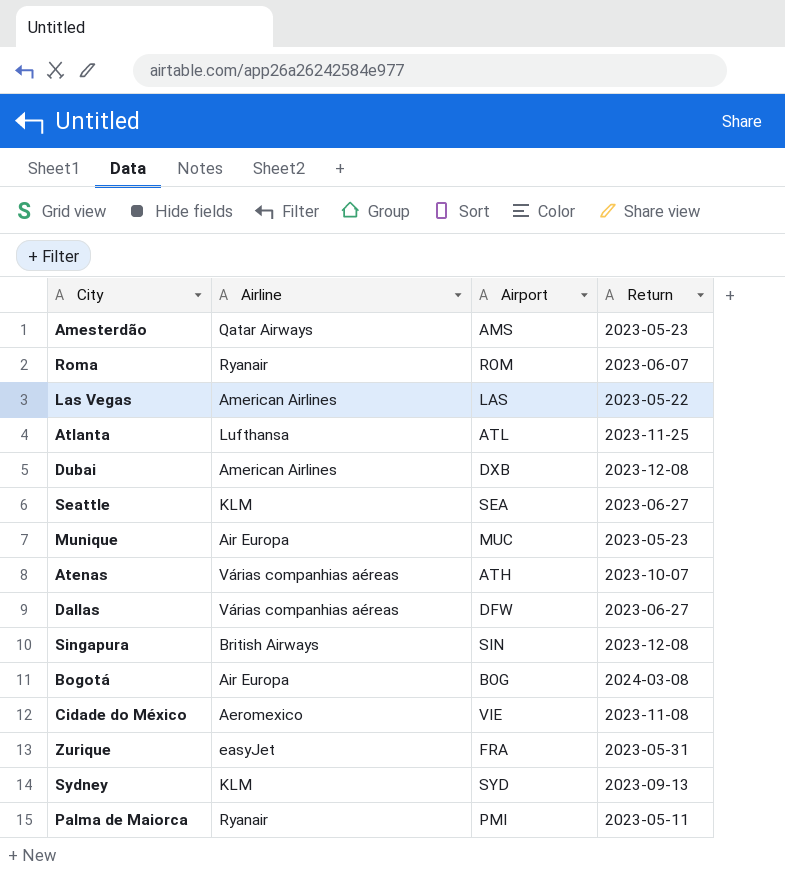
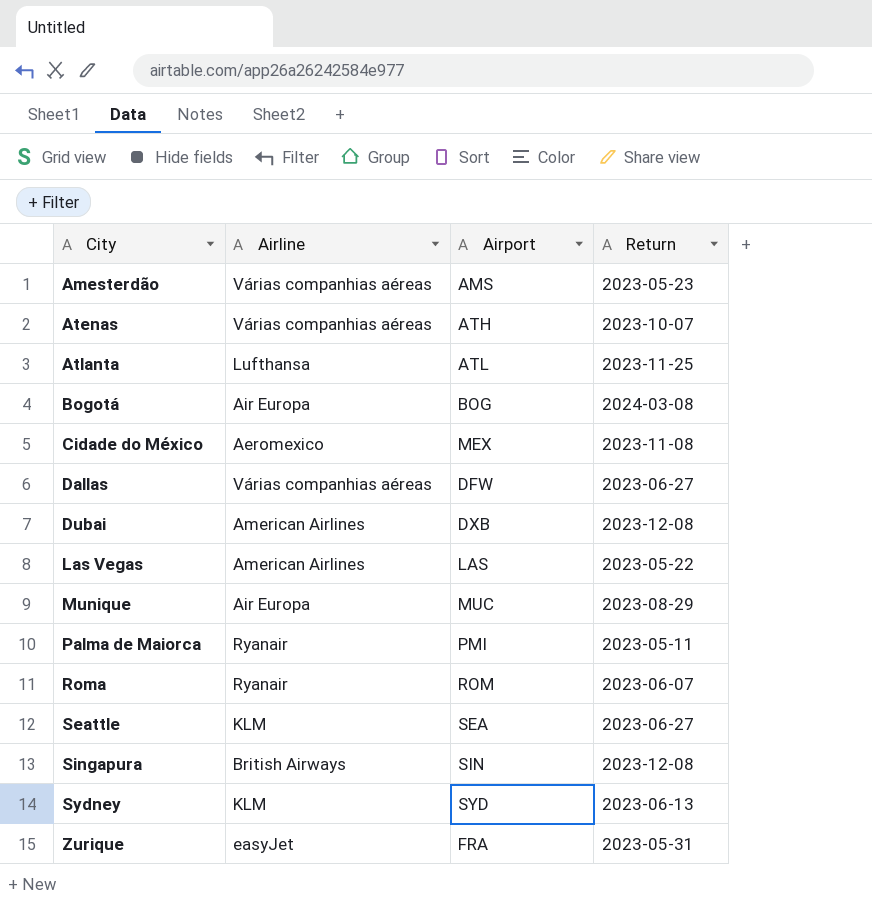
row order: none -> City ascending
Amesterdão | Airline: Qatar Airways -> Várias companhias aéreas
Cidade do México | Airport: VIE -> MEX
Munique | Return: 2023-05-23 -> 2023-08-29
Sydney | Return: 2023-09-13 -> 2023-06-13

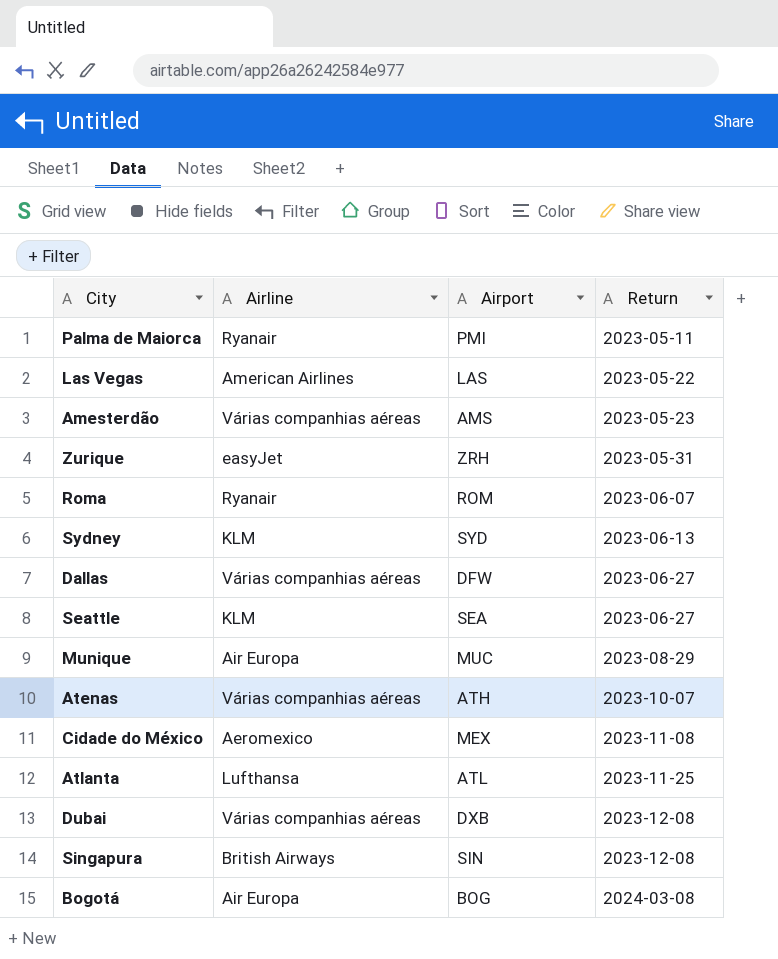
row order: City ascending -> Return ascending
Zurique | Airport: FRA -> ZRH
Dubai | Airline: American Airlines -> Várias companhias aéreas

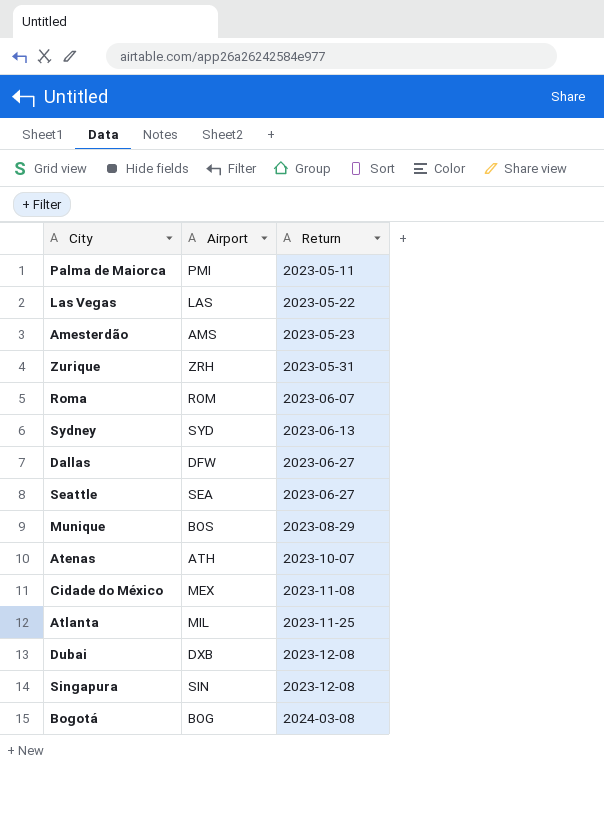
column Airline | position: 2 -> none
Munique | Airport: MUC -> BOS
Atlanta | Airport: ATL -> MIL

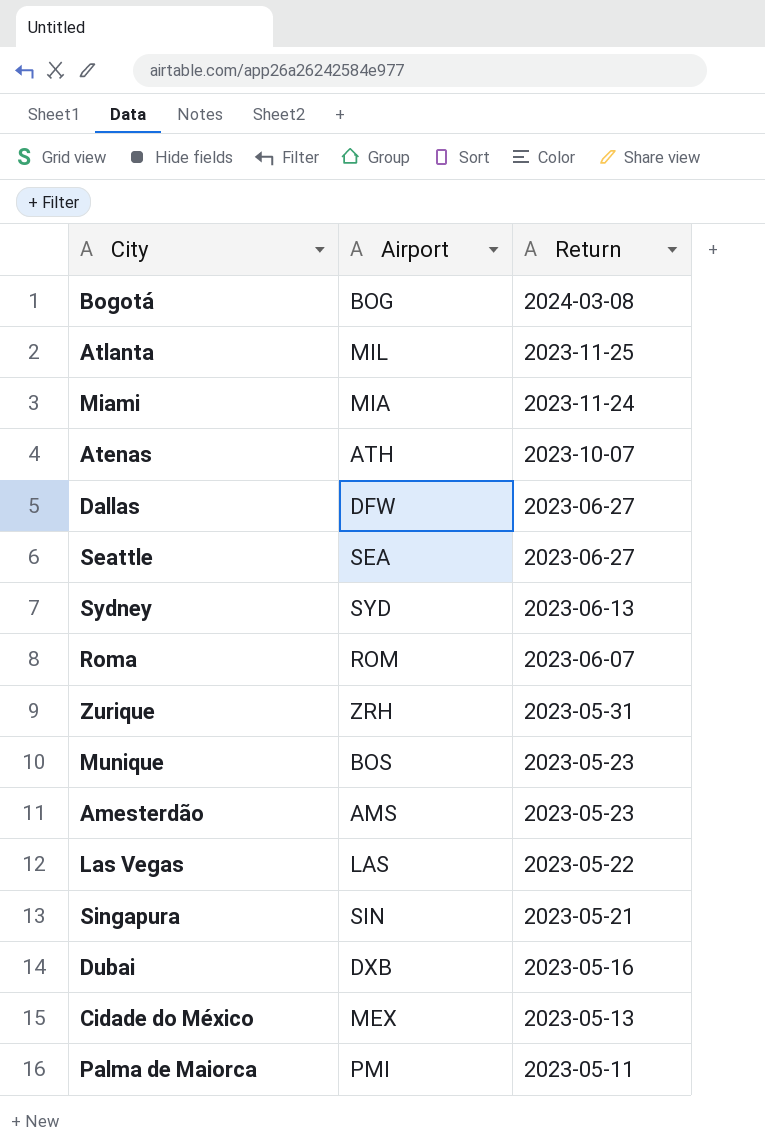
row order: Return ascending -> Return descending
row Miami: none -> MIA | 2023-11-24
Munique | Return: 2023-08-29 -> 2023-05-23
Singapura | Return: 2023-12-08 -> 2023-05-21
Dubai | Return: 2023-12-08 -> 2023-05-16
Cidade do México | Return: 2023-11-08 -> 2023-05-13

